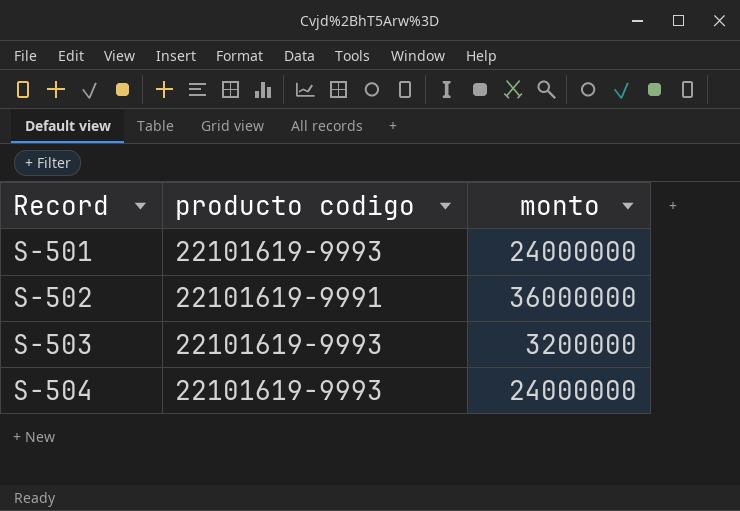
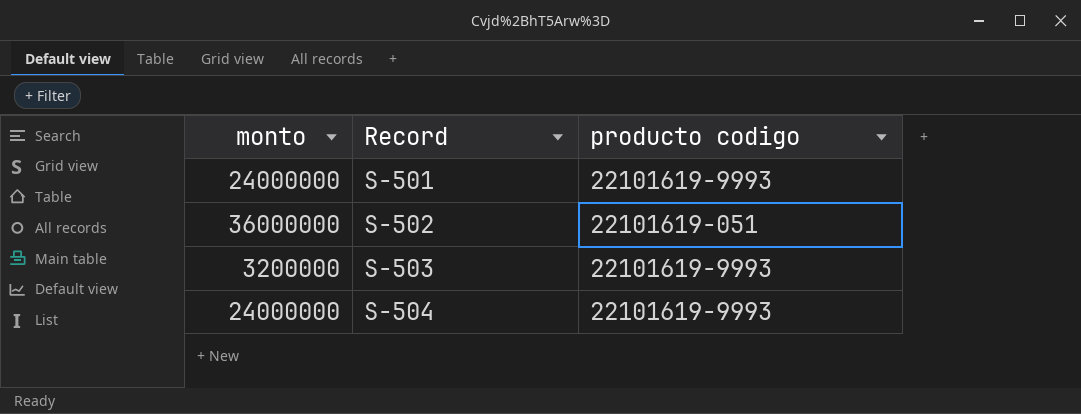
column monto | position: 3 -> 1
S-502 | producto codigo: 22101619-9991 -> 22101619-051

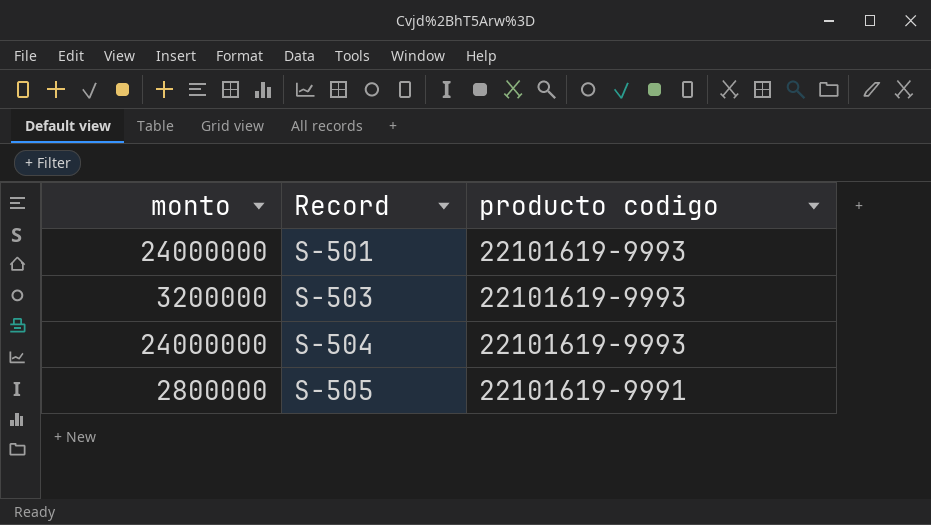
row S-502: 36000000 | 22101619-051 -> none
row S-505: none -> 2800000 | 22101619-9991

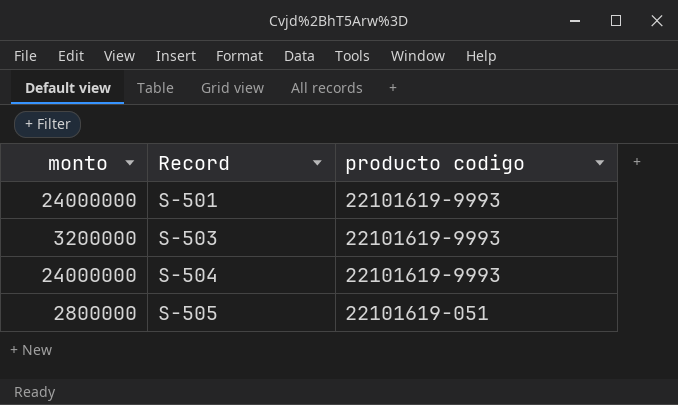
S-505 | producto codigo: 22101619-9991 -> 22101619-051

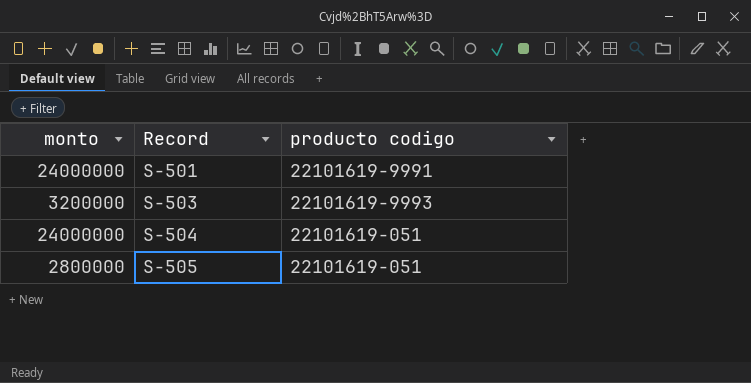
S-501 | producto codigo: 22101619-9993 -> 22101619-9991
S-504 | producto codigo: 22101619-9993 -> 22101619-051

